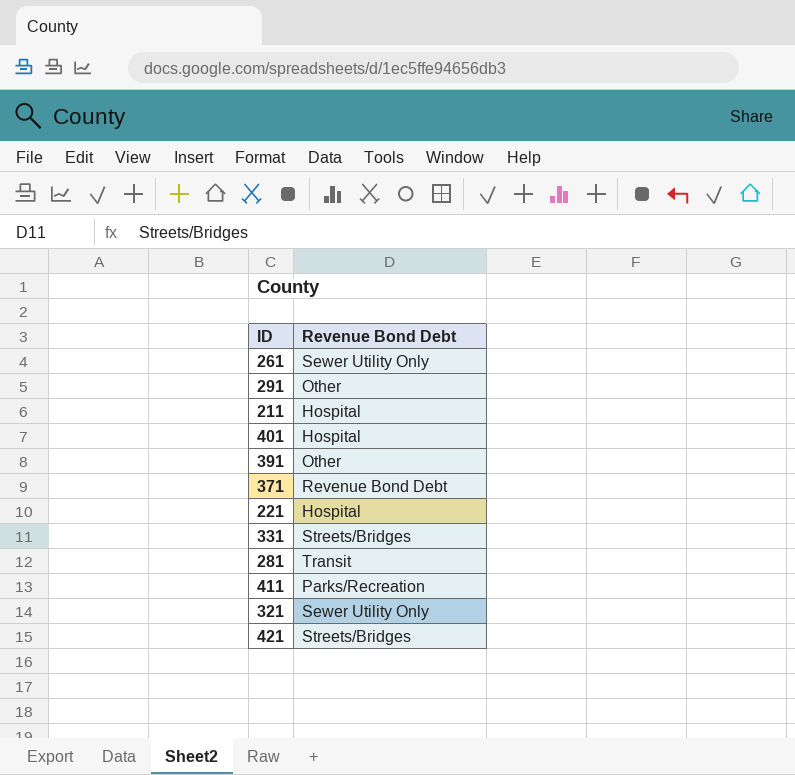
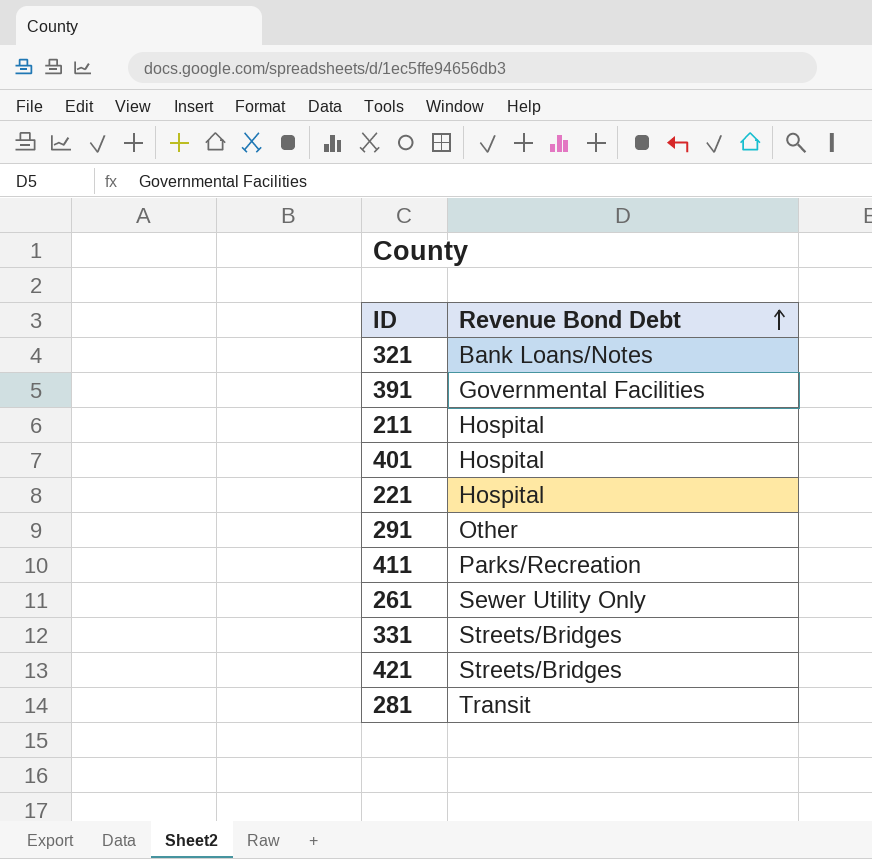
row order: none -> Revenue Bond Debt ascending
row 371: Revenue Bond Debt -> none
321 | Revenue Bond Debt: Sewer Utility Only -> Bank Loans/Notes
391 | Revenue Bond Debt: Other -> Governmental Facilities

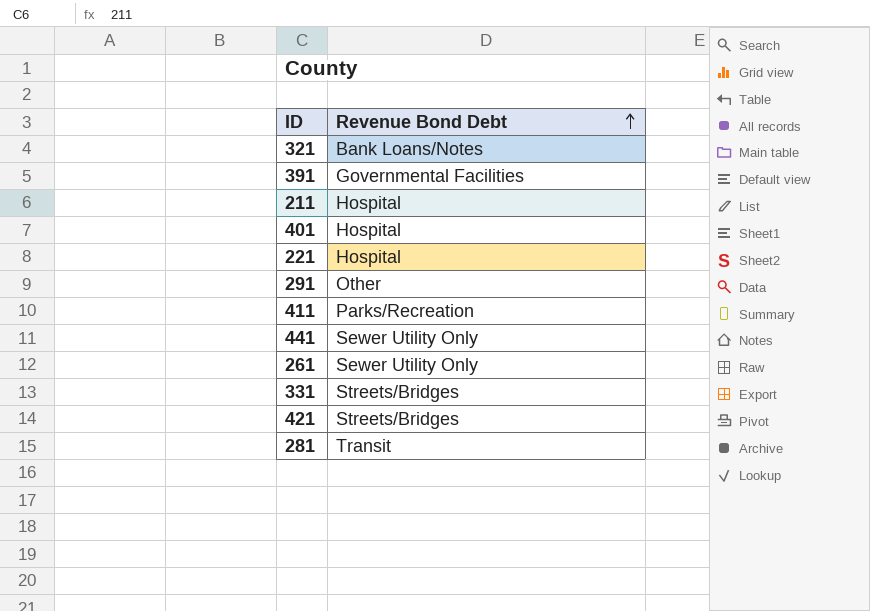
row 441: none -> Sewer Utility Only

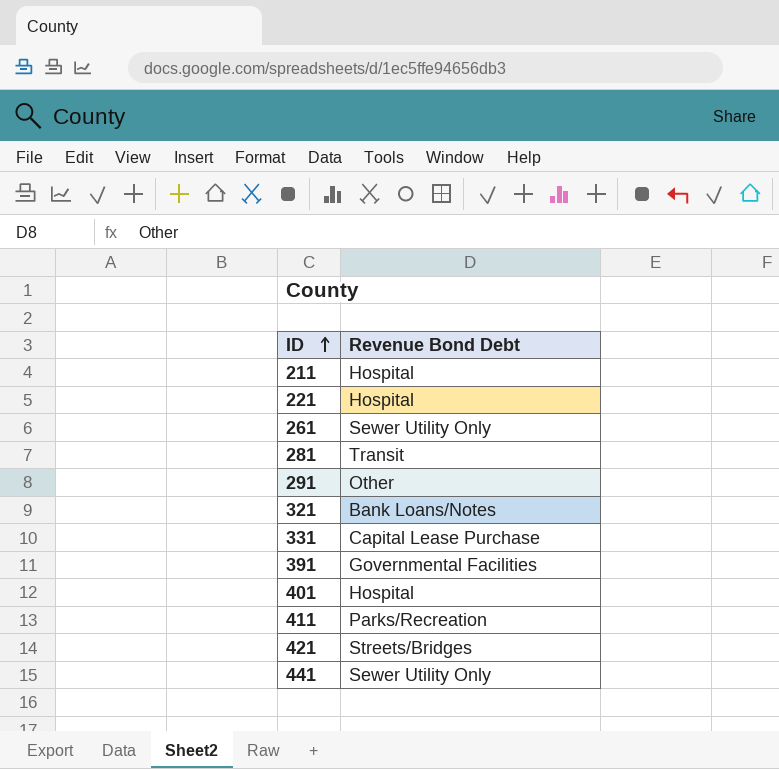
row order: Revenue Bond Debt ascending -> ID ascending
331 | Revenue Bond Debt: Streets/Bridges -> Capital Lease Purchase

